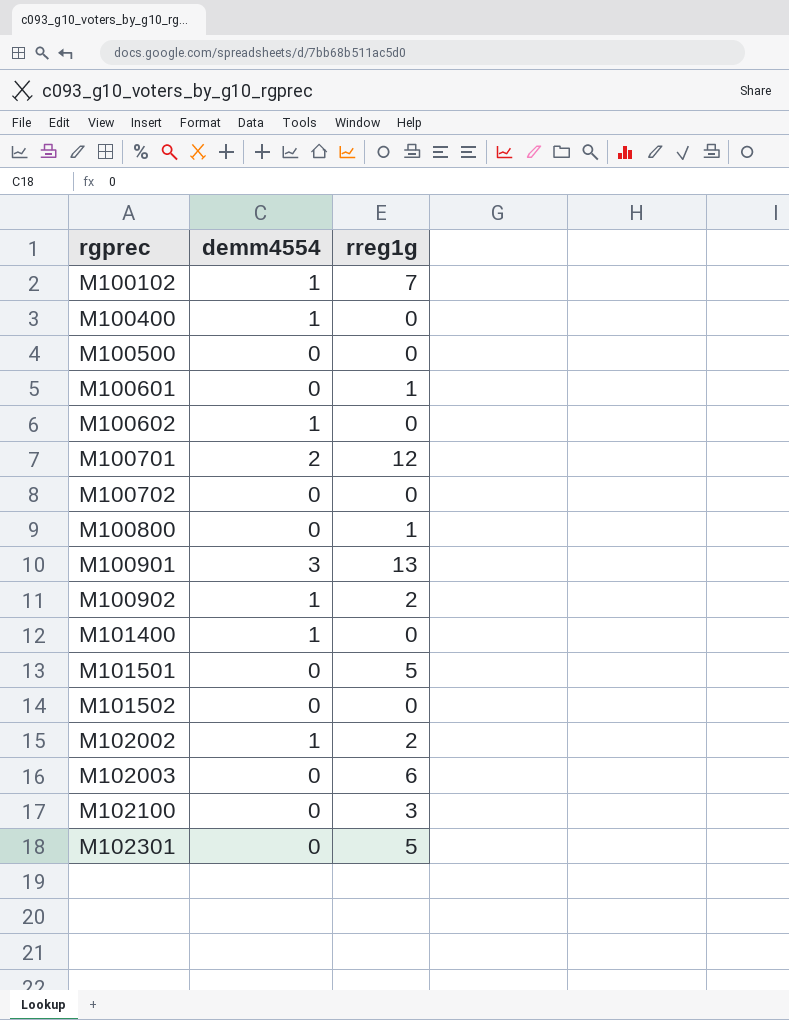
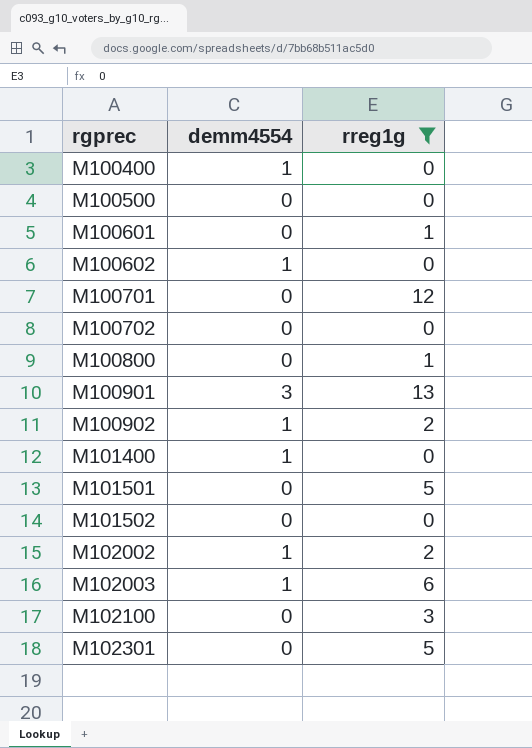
filter: none -> rreg1g != 7
M100701 | demm4554: 2 -> 0
M102003 | demm4554: 0 -> 1

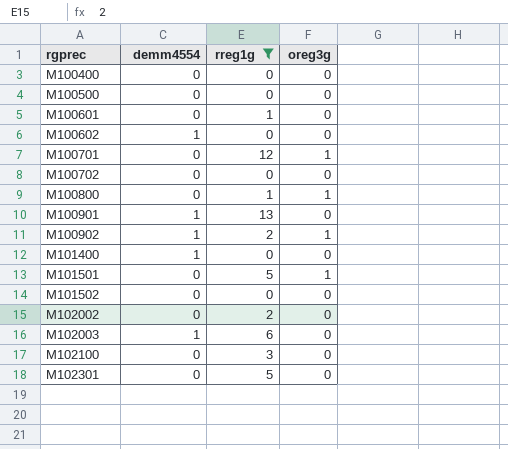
column oreg3g | position: none -> 4
M100400 | demm4554: 1 -> 0
M100901 | demm4554: 3 -> 1
M102002 | demm4554: 1 -> 0

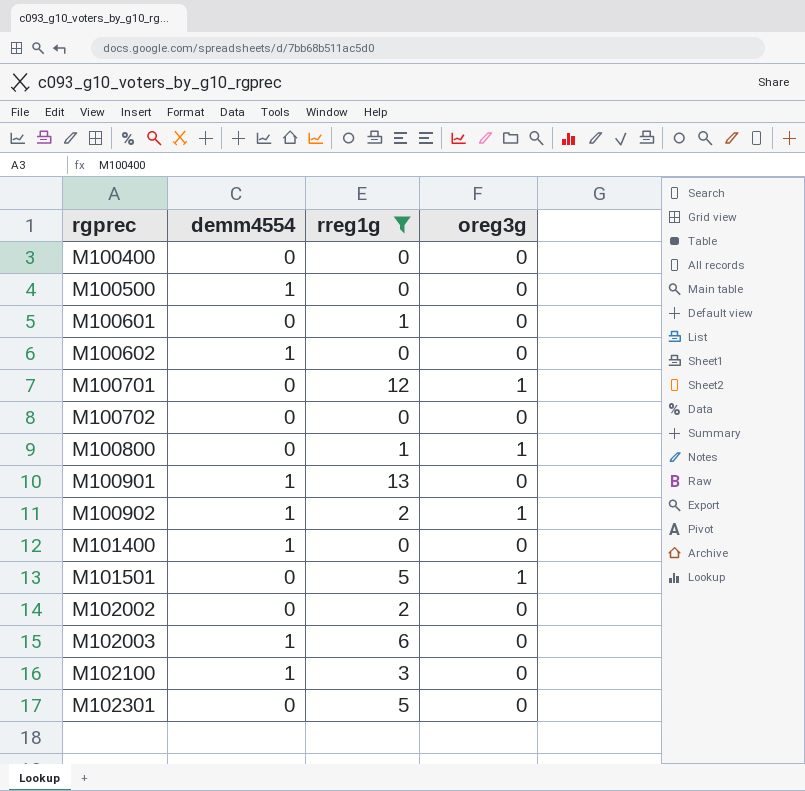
row M101502: 0 | 0 | 0 -> none
M100500 | demm4554: 0 -> 1
M102100 | demm4554: 0 -> 1

